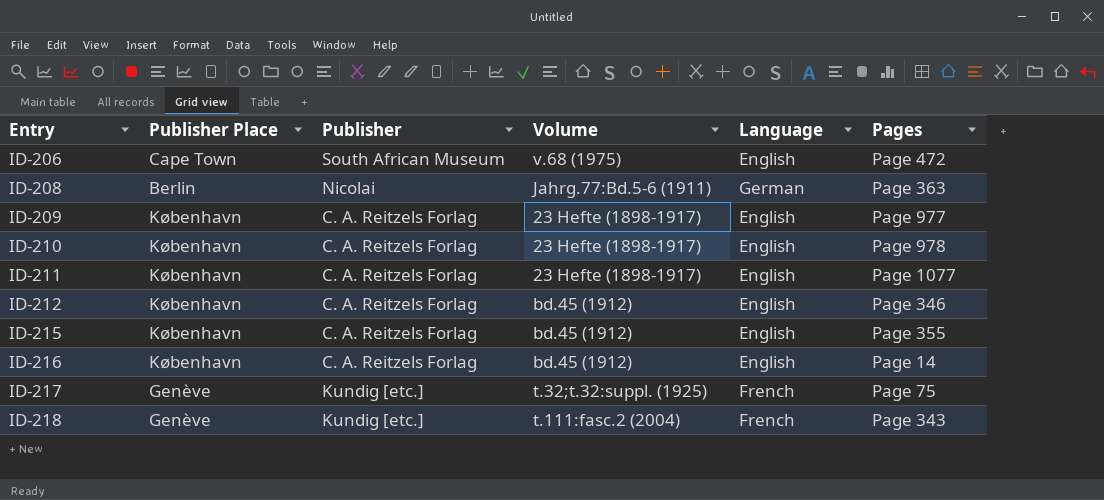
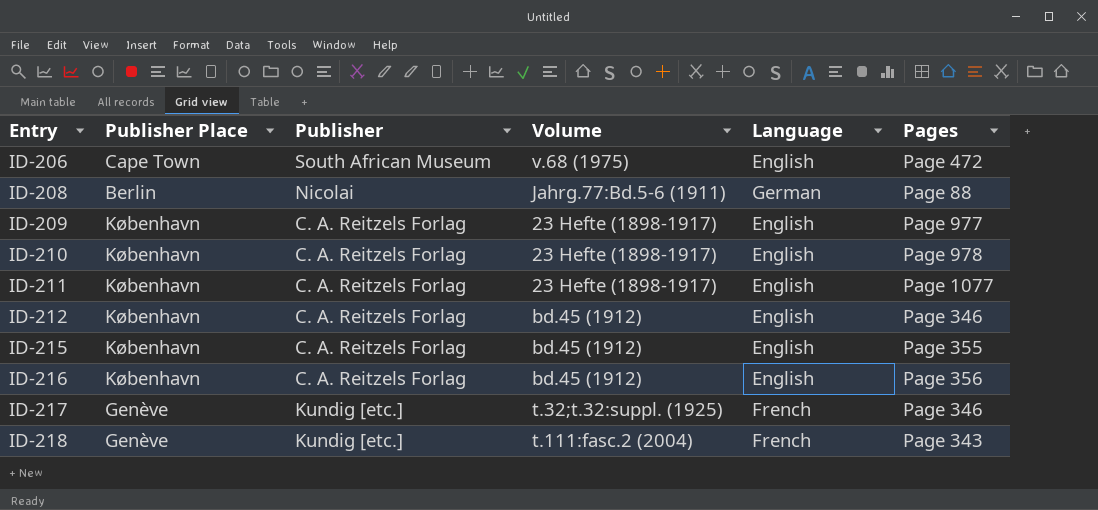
ID-208 | Pages: Page 363 -> Page 88
ID-216 | Pages: Page 14 -> Page 356
ID-217 | Pages: Page 75 -> Page 346

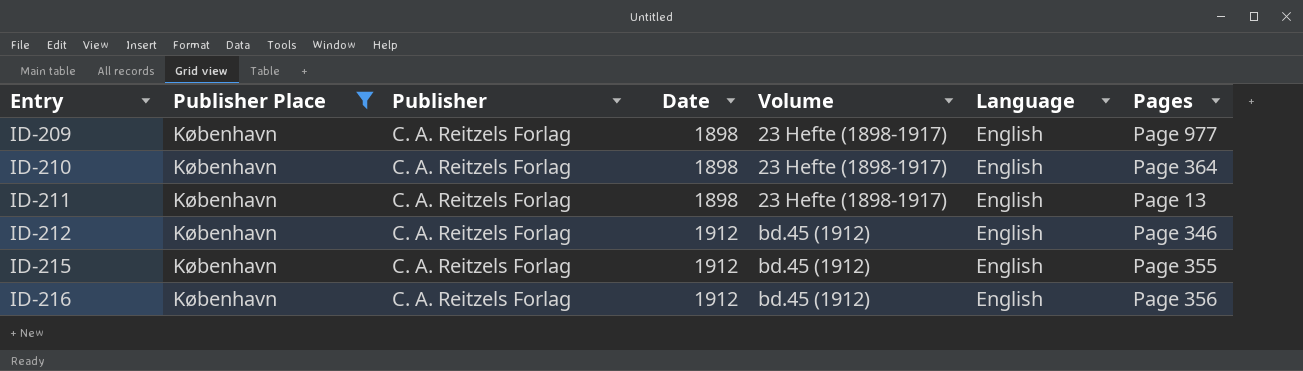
filter: none -> Publisher Place = København
column Date | position: none -> 4
ID-210 | Pages: Page 978 -> Page 364
ID-211 | Pages: Page 1077 -> Page 13

